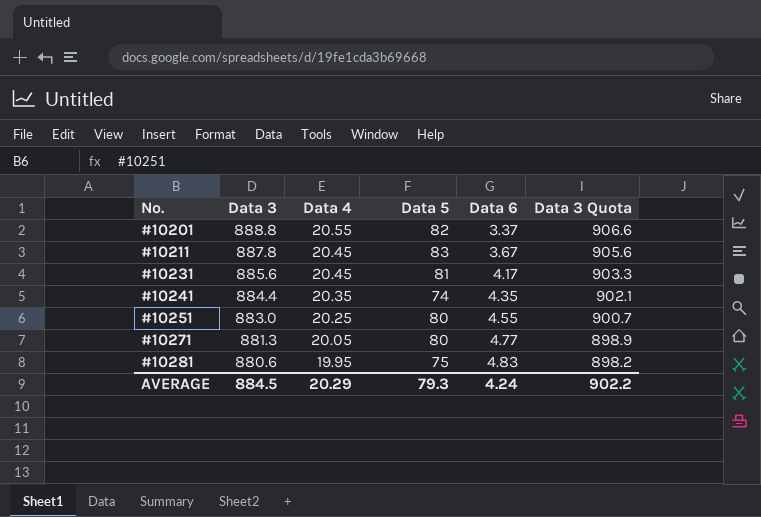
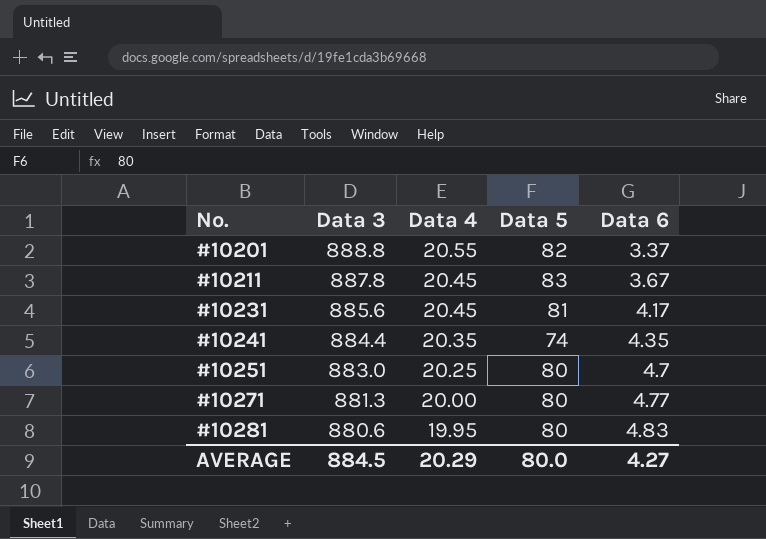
column Data 3 Quota | formula: [Data 3] * 1.02 -> none
#10251 | Data 6: 4.55 -> 4.7
#10271 | Data 4: 20.05 -> 20.00
#10281 | Data 5: 75 -> 80
AVERAGE | Data 5: 79.3 -> 80.0
AVERAGE | Data 6: 4.24 -> 4.27

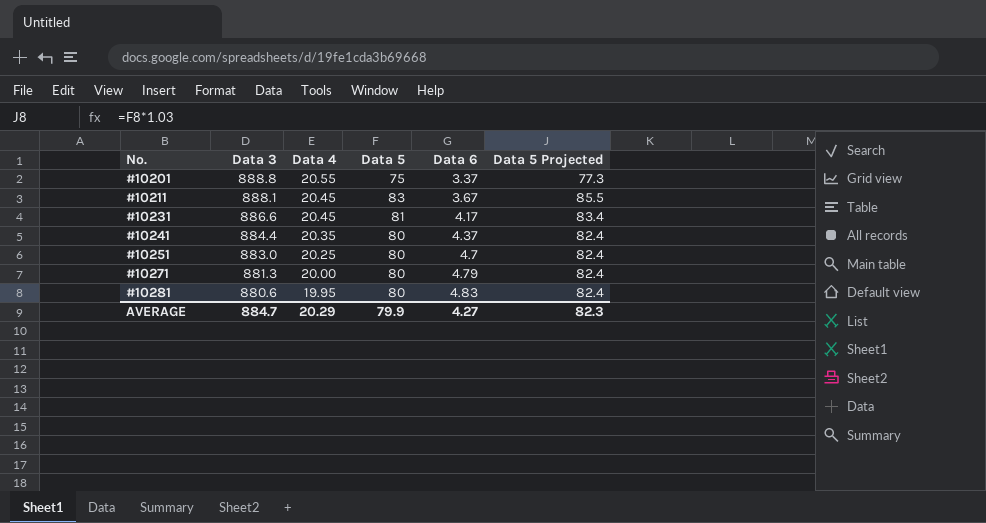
column Data 5 Projected | formula: none -> [Data 5] * 1.03
#10201 | Data 5: 82 -> 75
#10211 | Data 3: 887.8 -> 888.1
#10231 | Data 3: 885.6 -> 886.6
#10241 | Data 5: 74 -> 80
#10241 | Data 6: 4.35 -> 4.37
#10271 | Data 6: 4.77 -> 4.79
AVERAGE | Data 3: 884.5 -> 884.7
AVERAGE | Data 5: 80.0 -> 79.9

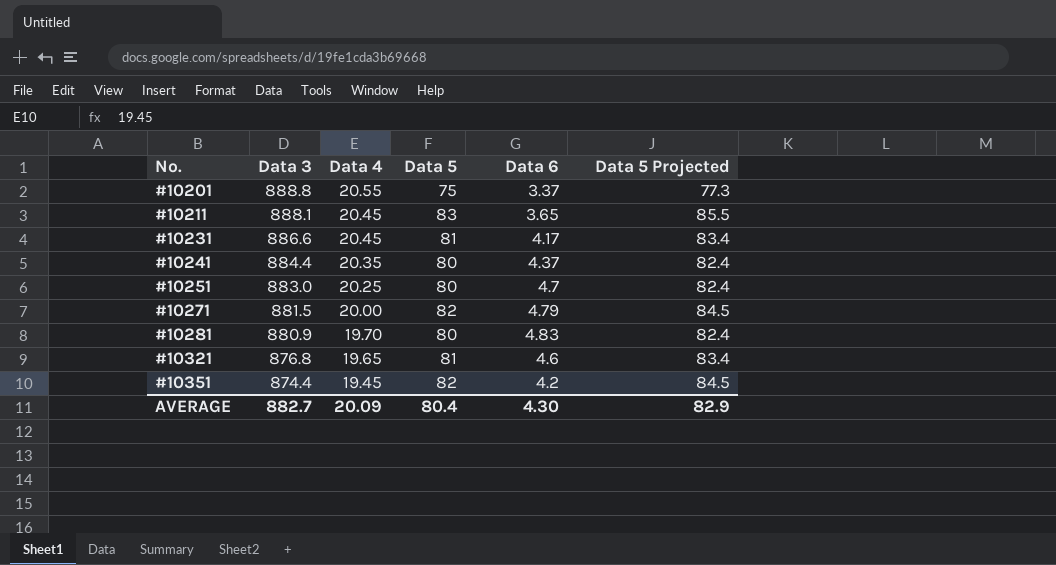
#10211 | Data 6: 3.67 -> 3.65
#10271 | Data 3: 881.3 -> 881.5
#10271 | Data 5: 80 -> 82
#10271 | Data 5 Projected: 82.4 -> 84.5
#10281 | Data 3: 880.6 -> 880.9
#10281 | Data 4: 19.95 -> 19.70
row #10321: none -> 876.8 | 19.65 | 81 | 4.6 | 83.4
row #10351: none -> 874.4 | 19.45 | 82 | 4.2 | 84.5
AVERAGE | Data 3: 884.7 -> 882.7
AVERAGE | Data 4: 20.29 -> 20.09
AVERAGE | Data 5: 79.9 -> 80.4
AVERAGE | Data 6: 4.27 -> 4.30
AVERAGE | Data 5 Projected: 82.3 -> 82.9

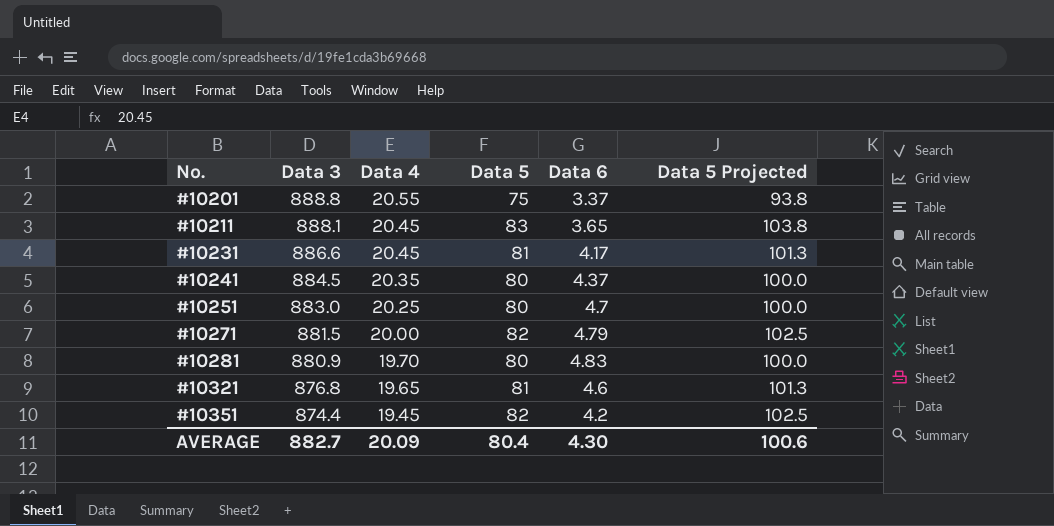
column Data 5 Projected | formula: [Data 5] * 1.03 -> [Data 5] * 1.25
#10241 | Data 3: 884.4 -> 884.5
AVERAGE | Data 5 Projected: 82.9 -> 100.6

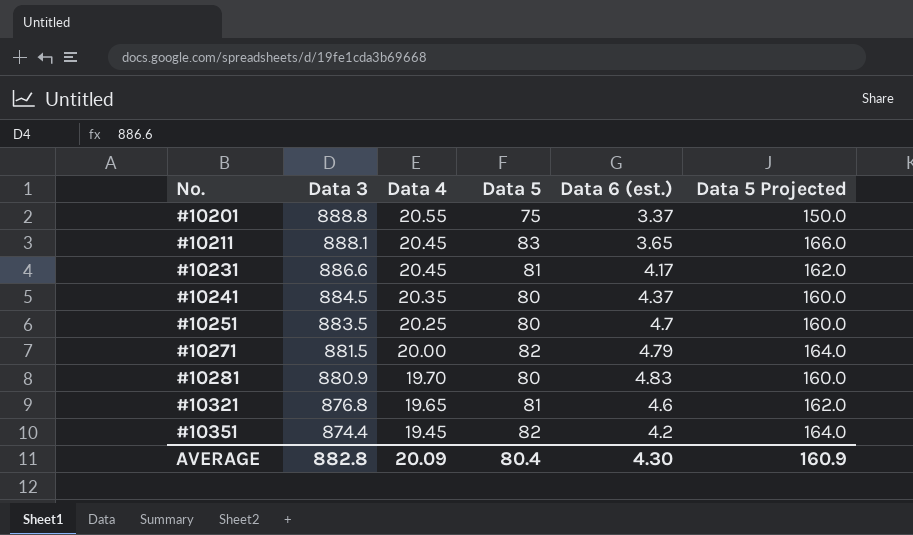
column name: Data 6 -> Data 6 (est.)
column Data 5 Projected | formula: [Data 5] * 1.25 -> [Data 5] * 2
#10251 | Data 3: 883.0 -> 883.5
AVERAGE | Data 3: 882.7 -> 882.8
AVERAGE | Data 5 Projected: 100.6 -> 160.9

